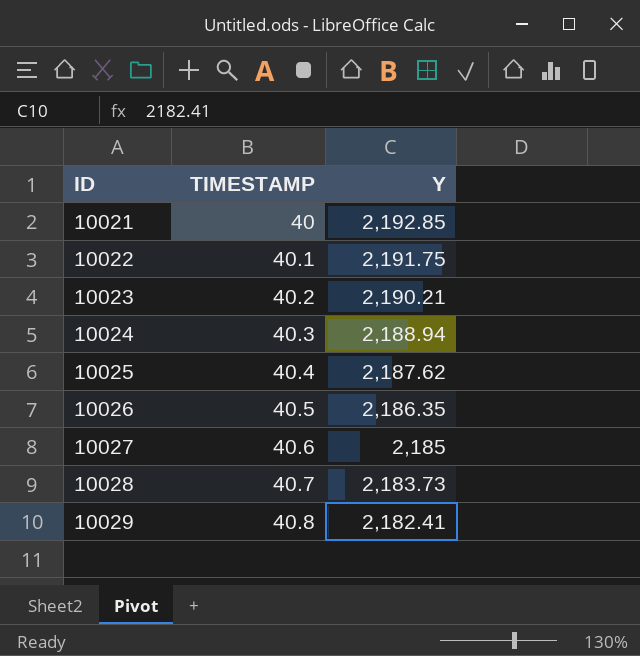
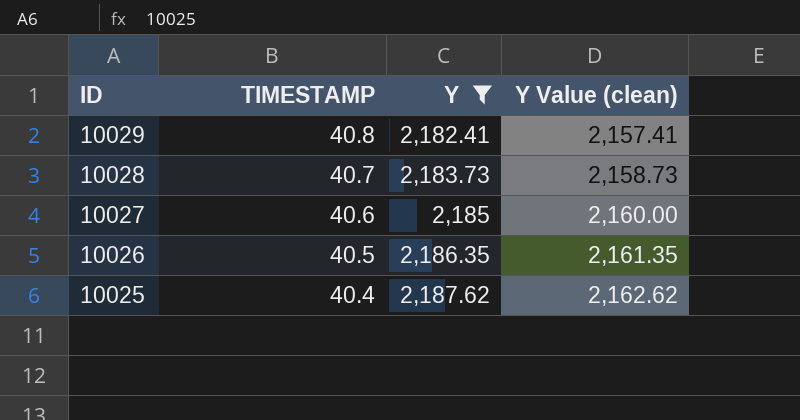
filter: none -> Y <= 2,187.62
row order: ID ascending -> ID descending
column Y Value (clean) | formula: none -> [Y] - 25

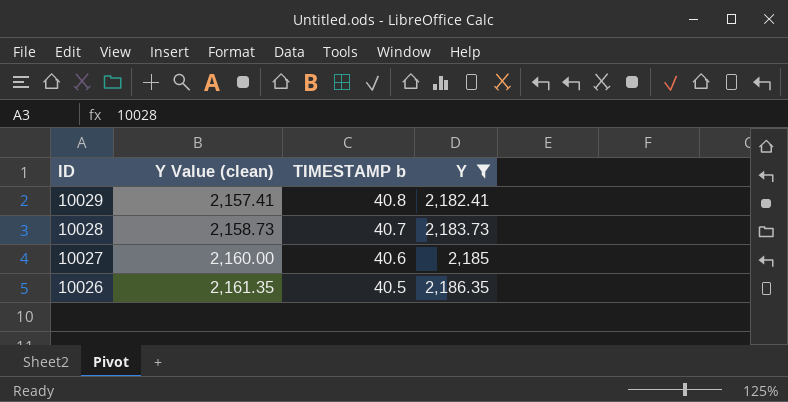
column Y Value (clean) | position: 4 -> 2
column name: TIMESTAMP -> TIMESTAMP b
row 10025: 40.4 | 2,187.62 | 2,162.62 -> none

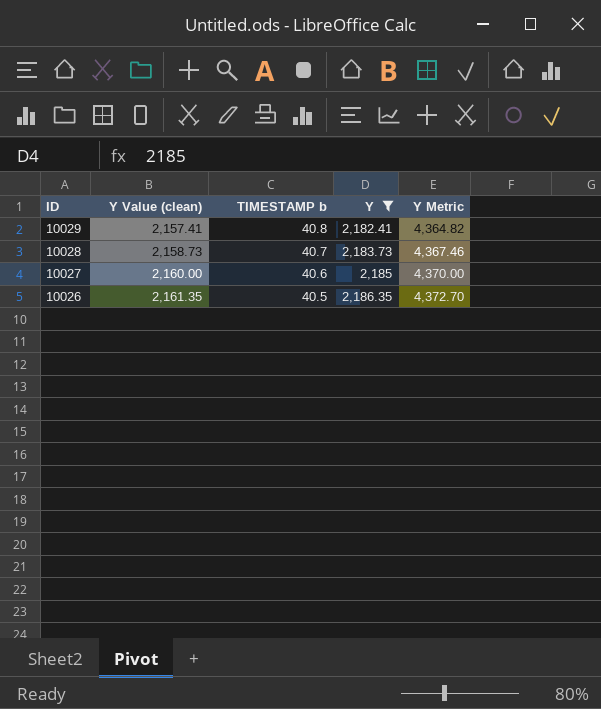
column Y Metric | formula: none -> [Y] * 2

